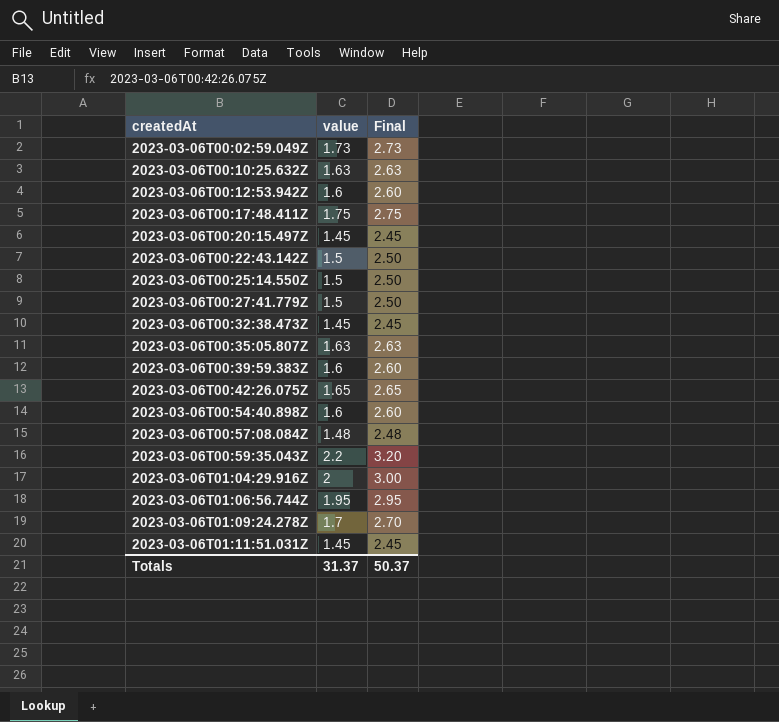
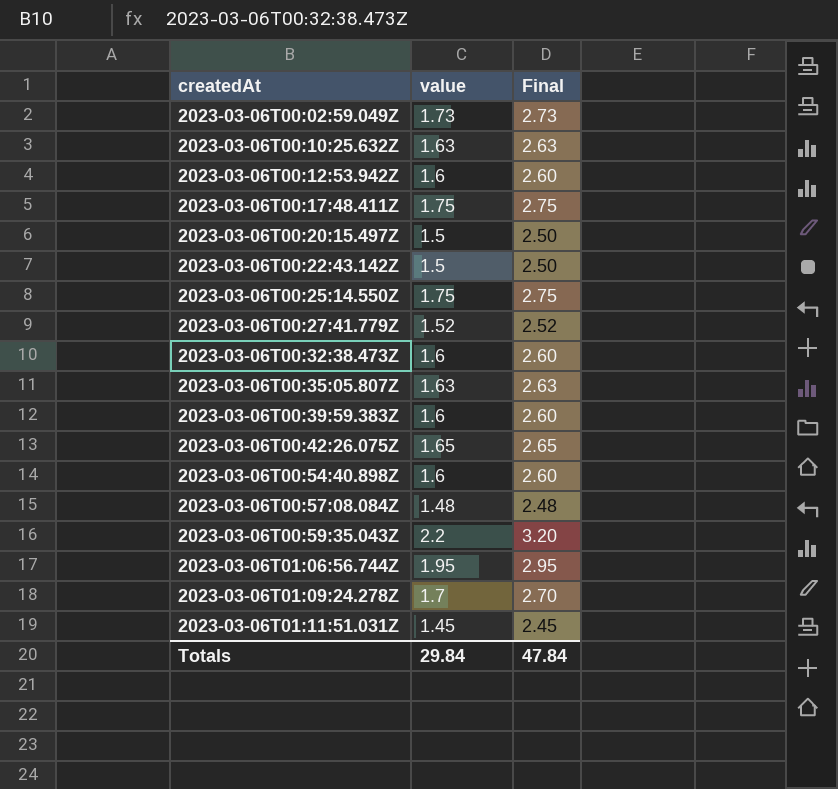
row 2023-03-06T01:04:29.916Z: 2 | 3.00 -> none
2023-03-06T00:20:15.497Z | value: 1.45 -> 1.5
2023-03-06T00:20:15.497Z | Final: 2.45 -> 2.50
2023-03-06T00:25:14.550Z | value: 1.5 -> 1.75
2023-03-06T00:25:14.550Z | Final: 2.50 -> 2.75
2023-03-06T00:27:41.779Z | value: 1.5 -> 1.52
2023-03-06T00:27:41.779Z | Final: 2.50 -> 2.52
2023-03-06T00:32:38.473Z | value: 1.45 -> 1.6
2023-03-06T00:32:38.473Z | Final: 2.45 -> 2.60
Totals | value: 31.37 -> 29.84
Totals | Final: 50.37 -> 47.84

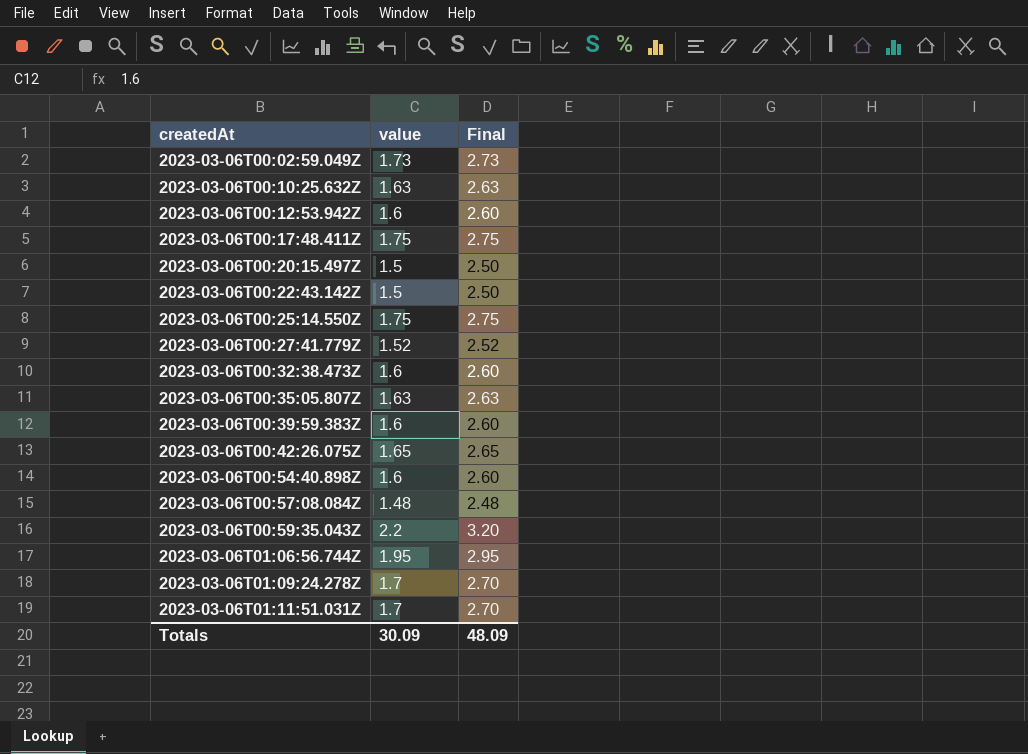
2023-03-06T01:11:51.031Z | value: 1.45 -> 1.7
2023-03-06T01:11:51.031Z | Final: 2.45 -> 2.70
Totals | value: 29.84 -> 30.09
Totals | Final: 47.84 -> 48.09

